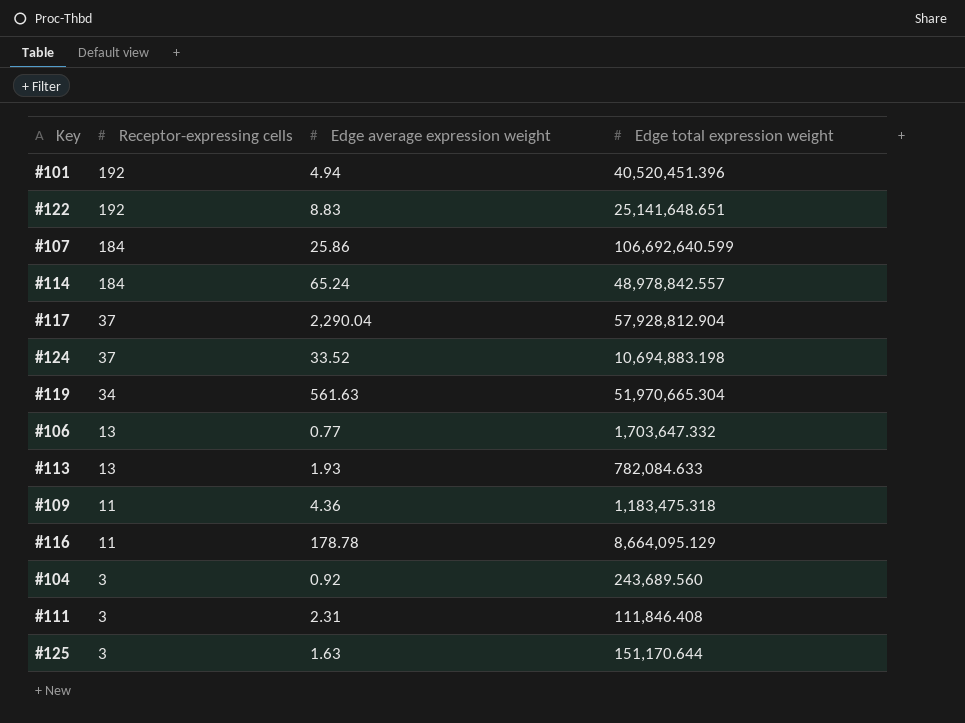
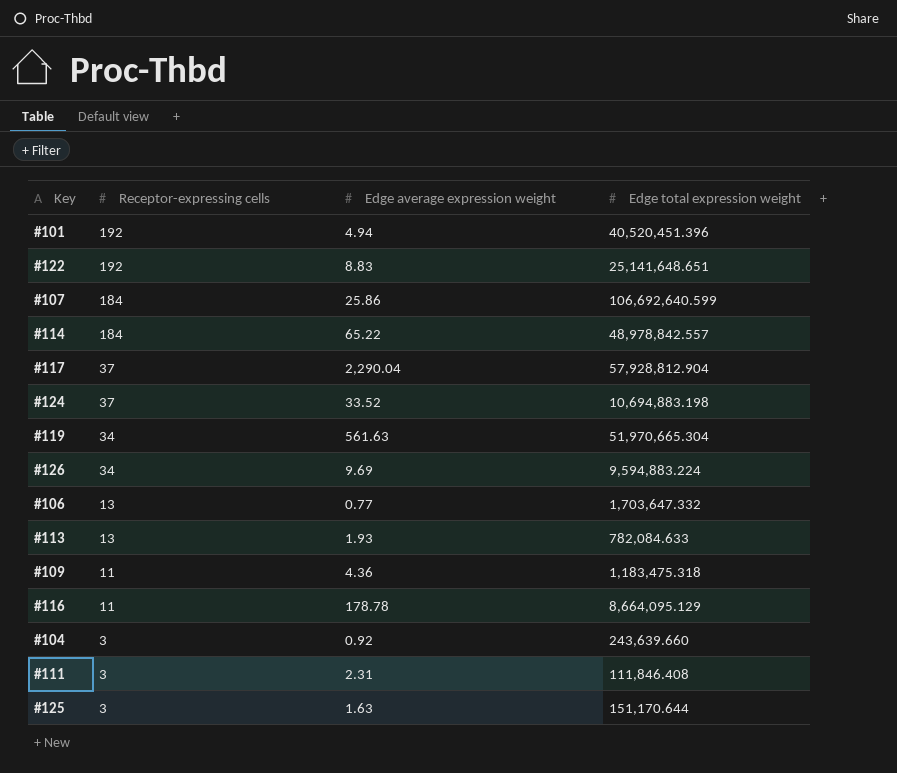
#114 | Edge average expression weight: 65.24 -> 65.22
row #126: none -> 34 | 9.69 | 9,594,883.224
#104 | Edge total expression weight: 243,689.560 -> 243,639.660

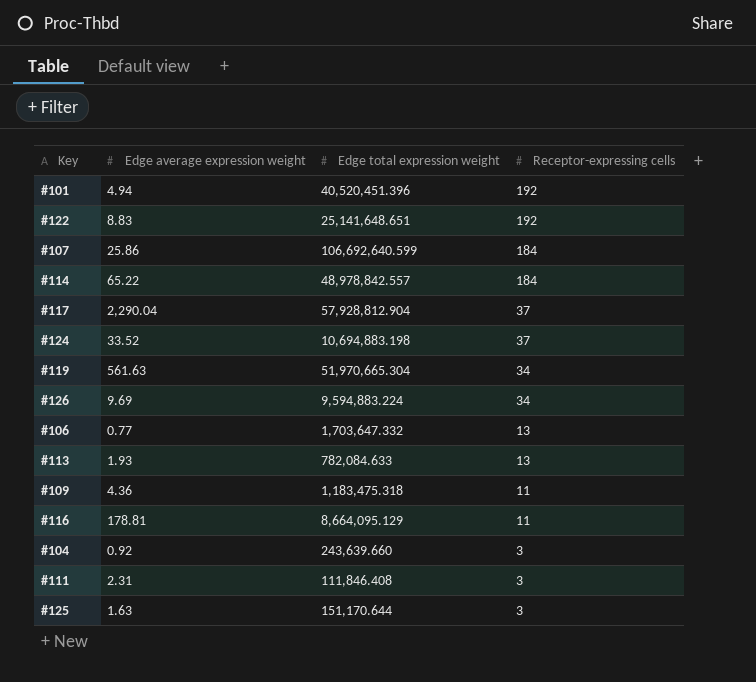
column Receptor-expressing cells | position: 2 -> 4
#116 | Edge average expression weight: 178.78 -> 178.81

